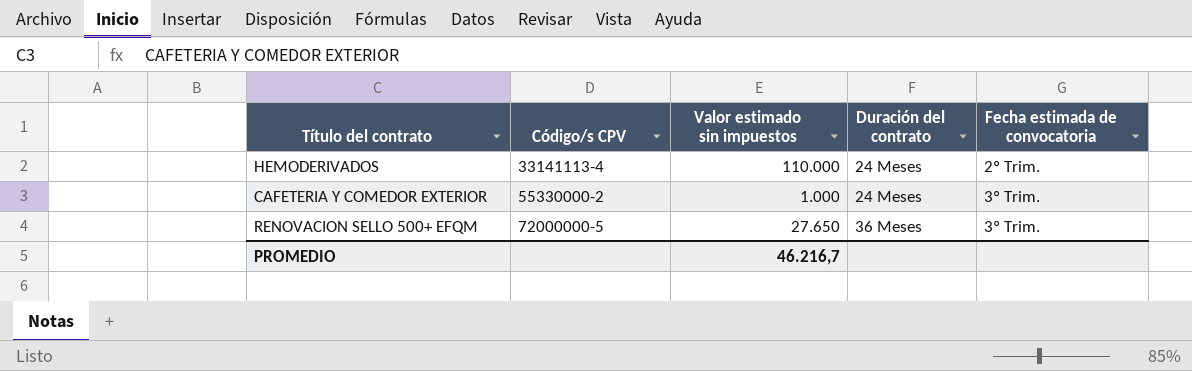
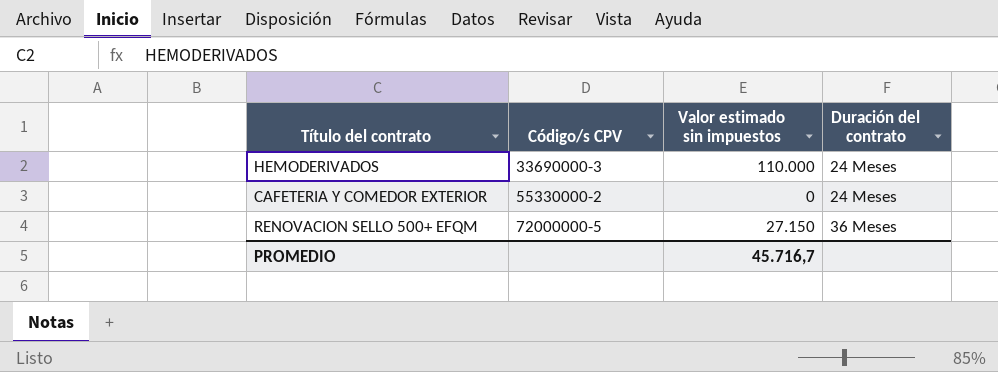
column Fecha estimada de convocatoria | position: 5 -> none
HEMODERIVADOS | Código/s CPV: 33141113-4 -> 33690000-3
CAFETERIA Y COMEDOR EXTERIOR | Valor estimado sin impuestos: 1.000 -> 0
RENOVACION SELLO 500+ EFQM | Valor estimado sin impuestos: 27.650 -> 27.150
PROMEDIO | Valor estimado sin impuestos: 46.216,7 -> 45.716,7

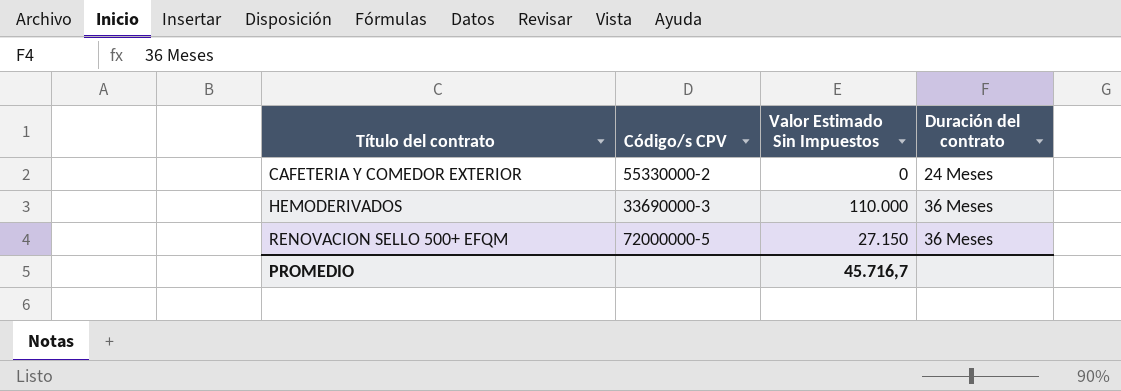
row order: Código/s CPV ascending -> Título del contrato ascending
column name: Valor estimado sin impuestos -> Valor Estimado Sin Impuestos
HEMODERIVADOS | Duración del contrato: 24 Meses -> 36 Meses

